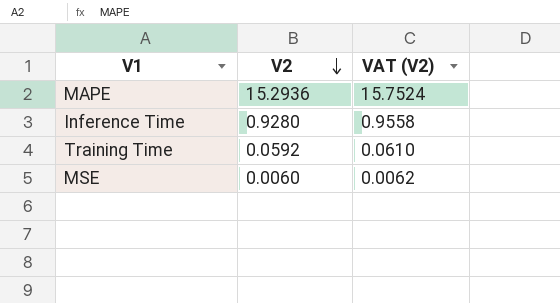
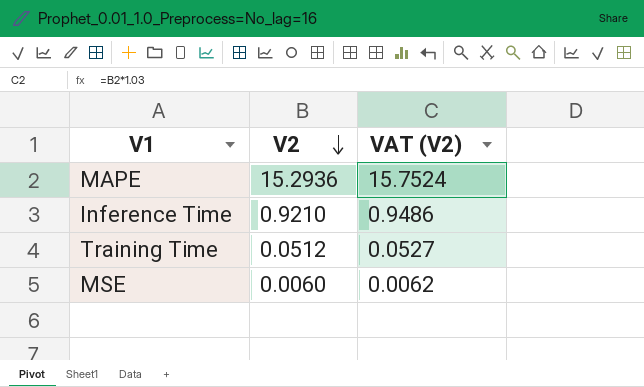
Inference Time | V2: 0.9280 -> 0.9210
Inference Time | VAT (V2): 0.9558 -> 0.9486
Training Time | V2: 0.0592 -> 0.0512
Training Time | VAT (V2): 0.0610 -> 0.0527

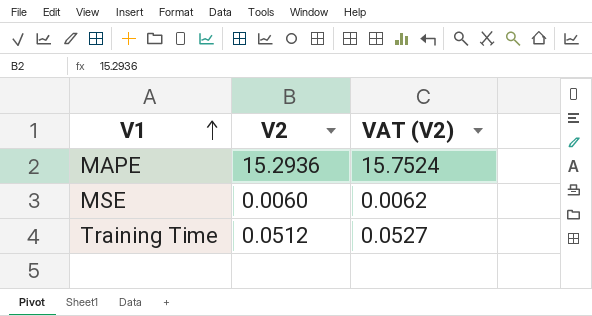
row order: V2 descending -> V1 ascending
row Inference Time: 0.9210 | 0.9486 -> none

